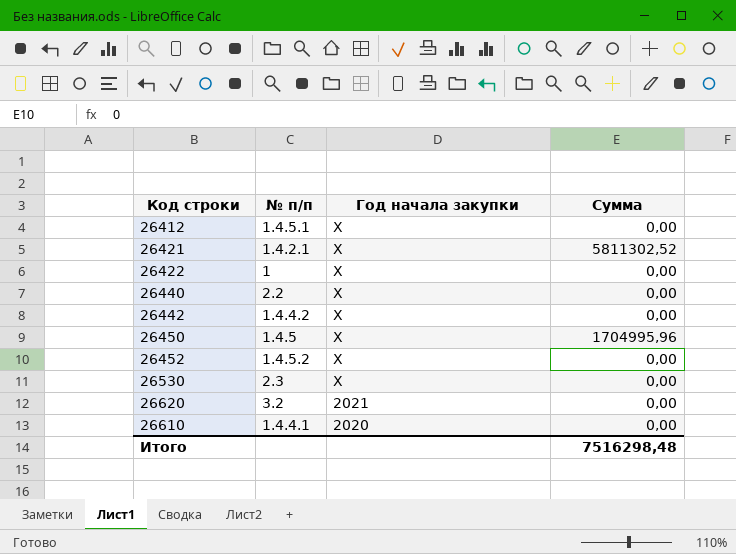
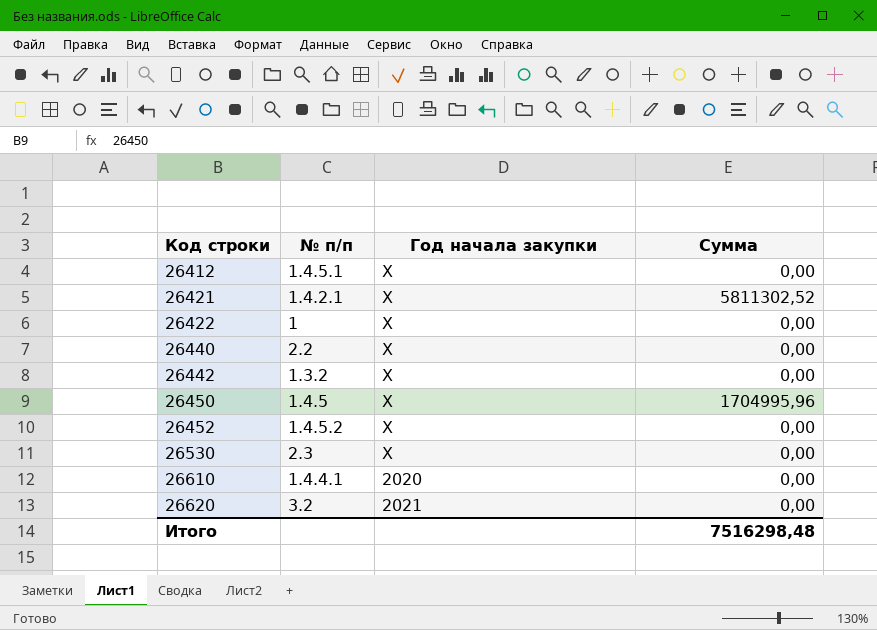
row order: Год начала закупки descending -> Код строки ascending
26442 | № п/п: 1.4.4.2 -> 1.3.2

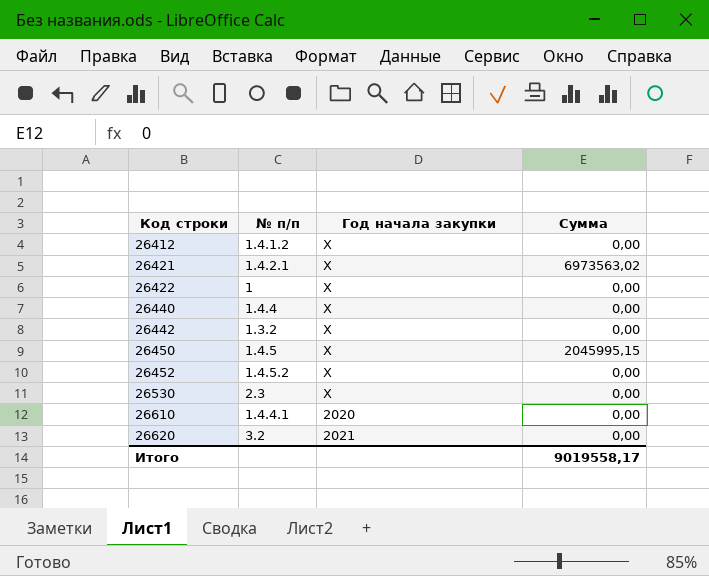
26412 | № п/п: 1.4.5.1 -> 1.4.1.2
26421 | Сумма: 5811302,52 -> 6973563,02
26440 | № п/п: 2.2 -> 1.4.4
26450 | Сумма: 1704995,96 -> 2045995,15
Итого | Сумма: 7516298,48 -> 9019558,17

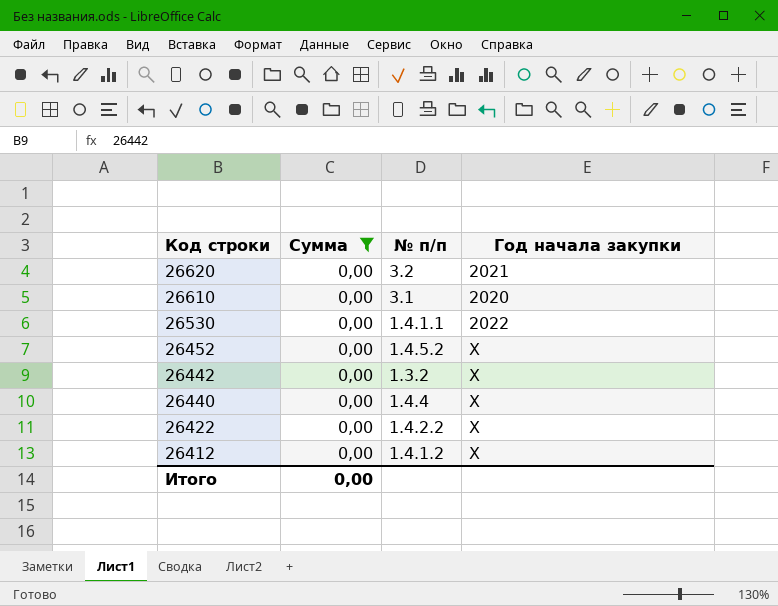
filter: none -> Сумма = 0,00
row order: Код строки ascending -> Код строки descending
column Сумма | position: 4 -> 2
26610 | № п/п: 1.4.4.1 -> 3.1
26530 | № п/п: 2.3 -> 1.4.1.1
26530 | Год начала закупки: X -> 2022
26422 | № п/п: 1 -> 1.4.2.2
Итого | Сумма: 9019558,17 -> 0,00

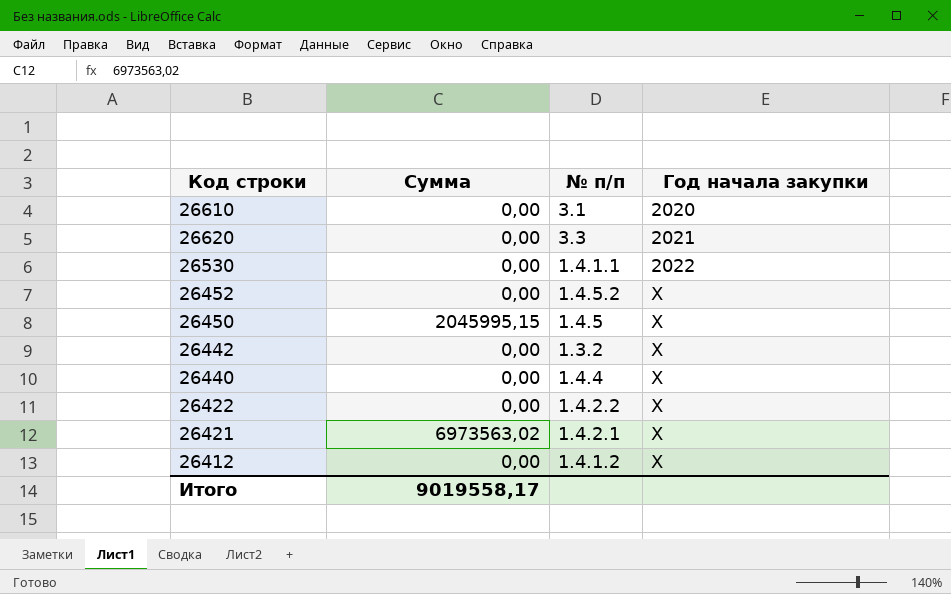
filter: Сумма = 0,00 -> none
row order: Код строки descending -> Год начала закупки ascending
26620 | № п/п: 3.2 -> 3.3
Итого | Сумма: 0,00 -> 9019558,17

